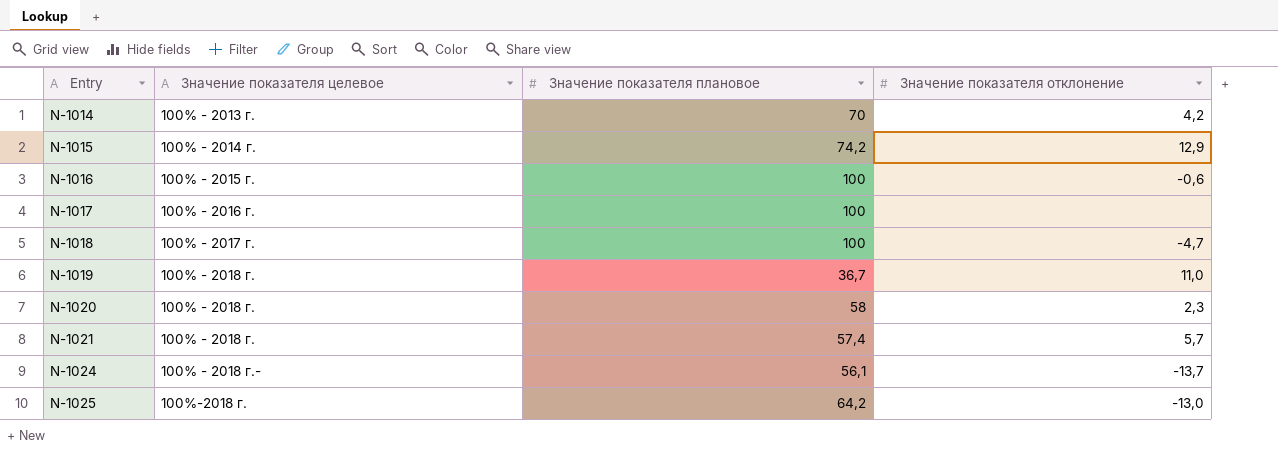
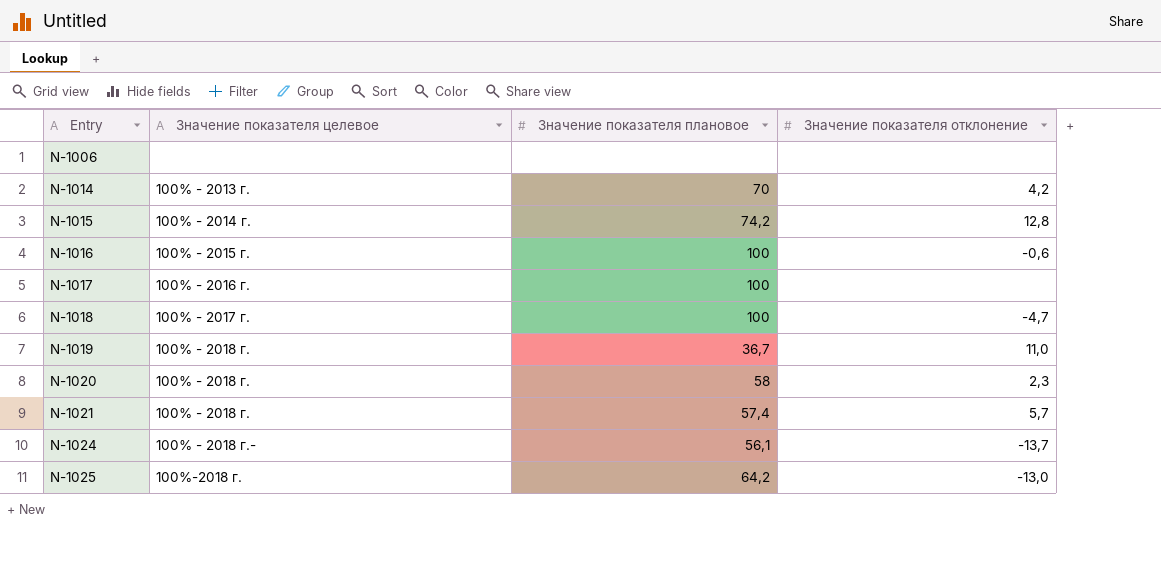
row N-1006: none -> none | none | none
N-1015 | Значение показателя отклонение: 12,9 -> 12,8

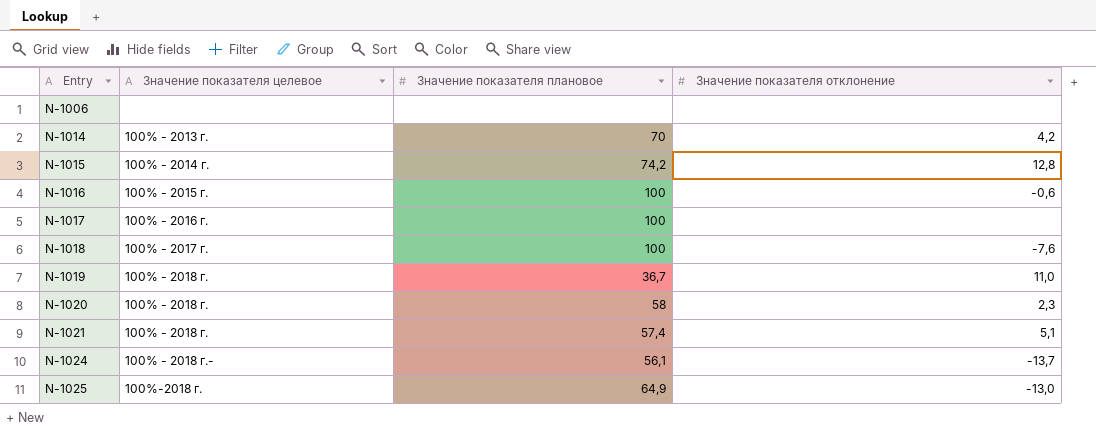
N-1018 | Значение показателя отклонение: -4,7 -> -7,6
N-1021 | Значение показателя отклонение: 5,7 -> 5,1
N-1025 | Значение показателя плановое: 64,2 -> 64,9

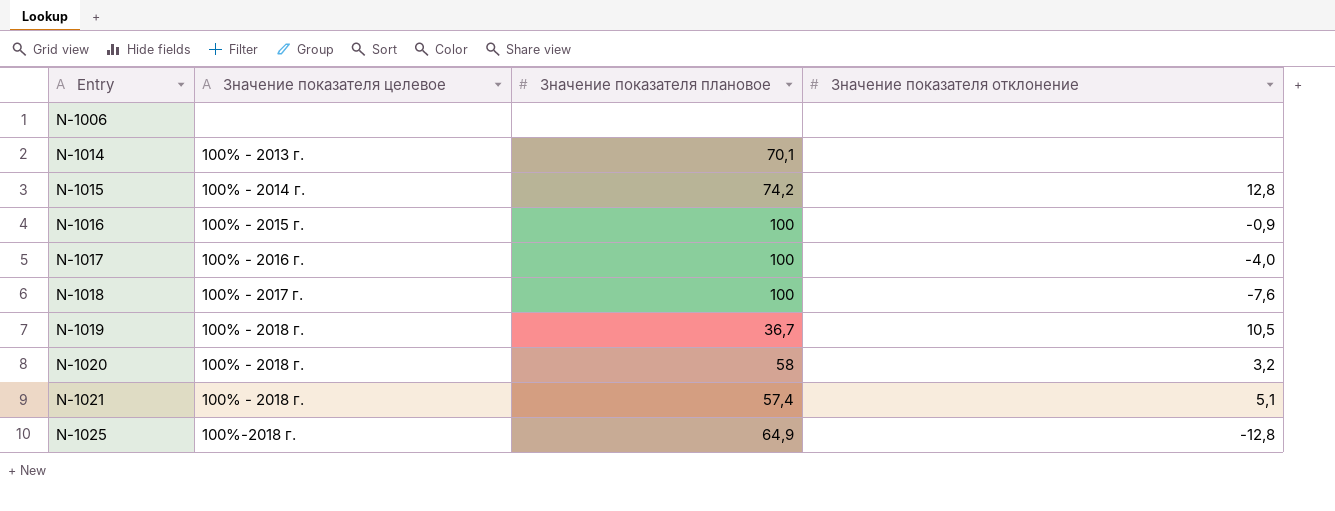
row N-1024: 100% - 2018 г.- | 56,1 | -13,7 -> none
N-1014 | Значение показателя плановое: 70 -> 70,1
N-1014 | Значение показателя отклонение: 4,2 -> none
N-1016 | Значение показателя отклонение: -0,6 -> -0,9
N-1017 | Значение показателя отклонение: none -> -4,0
N-1019 | Значение показателя отклонение: 11,0 -> 10,5
N-1020 | Значение показателя отклонение: 2,3 -> 3,2
N-1025 | Значение показателя отклонение: -13,0 -> -12,8

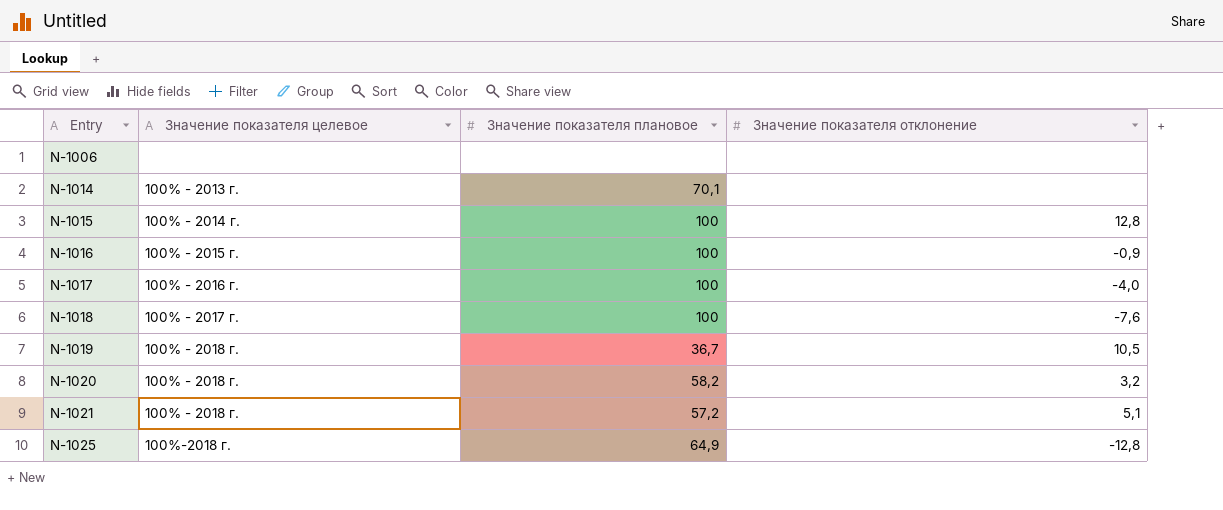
N-1015 | Значение показателя плановое: 74,2 -> 100
N-1020 | Значение показателя плановое: 58 -> 58,2
N-1021 | Значение показателя плановое: 57,4 -> 57,2

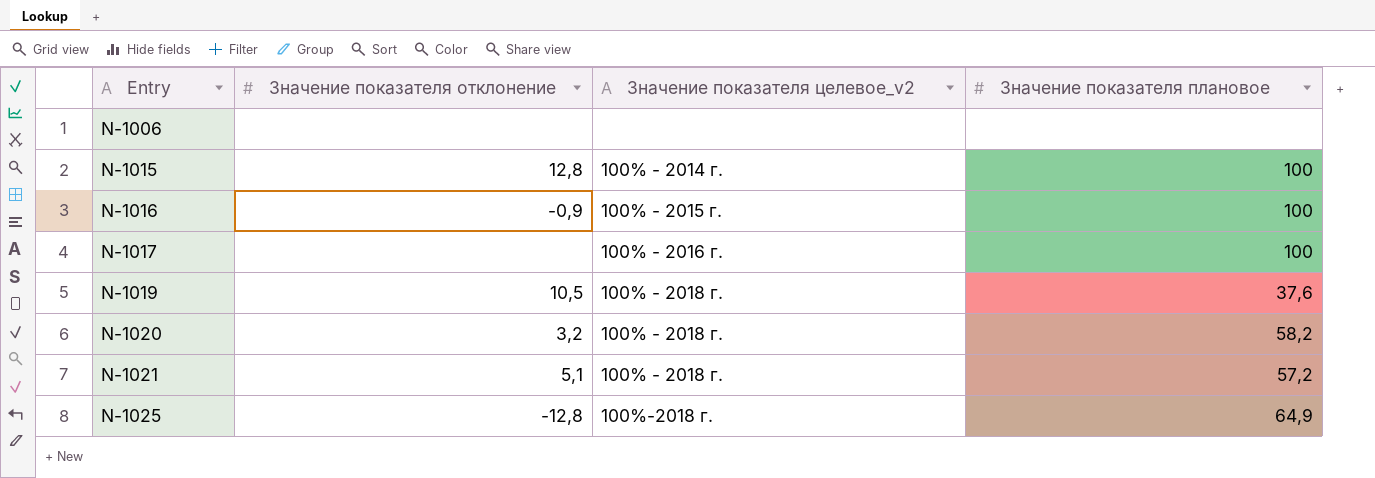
column Значение показателя отклонение | position: 4 -> 2
column name: Значение показателя целевое -> Значение показателя целевое_v2
row N-1014: 100% - 2013 г. | 70,1 | none -> none
row N-1018: 100% - 2017 г. | 100 | -7,6 -> none
N-1017 | Значение показателя отклонение: -4,0 -> none
N-1019 | Значение показателя плановое: 36,7 -> 37,6

